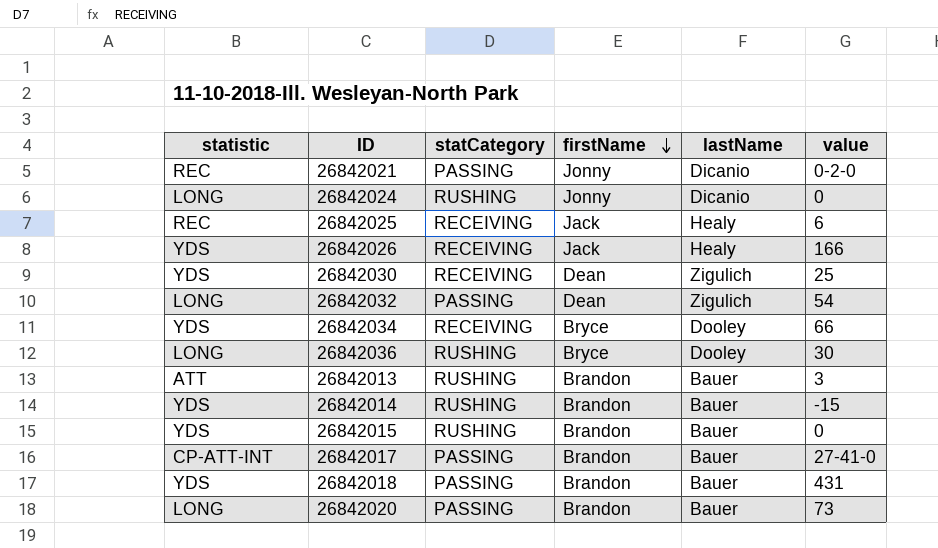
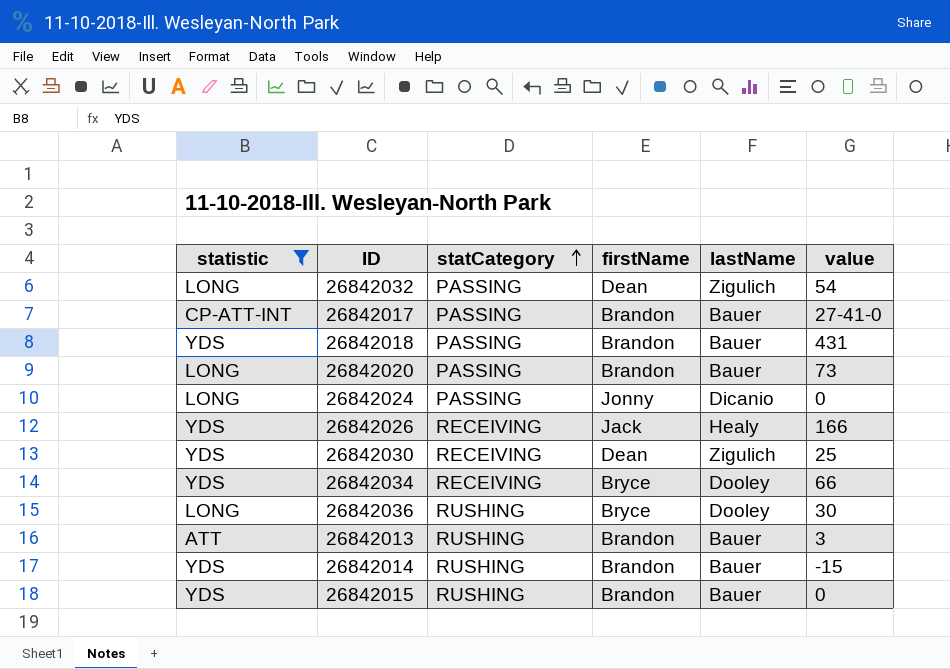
filter: none -> statistic != REC
row order: firstName descending -> statCategory ascending
26842024 | statCategory: RUSHING -> PASSING

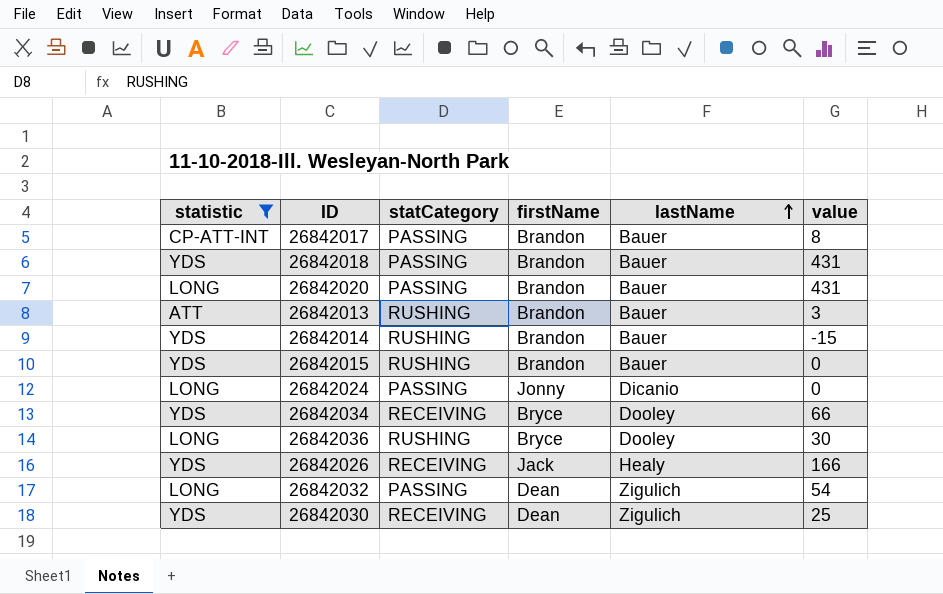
row order: statCategory ascending -> lastName ascending
26842017 | value: 27-41-0 -> 8
26842020 | value: 73 -> 431

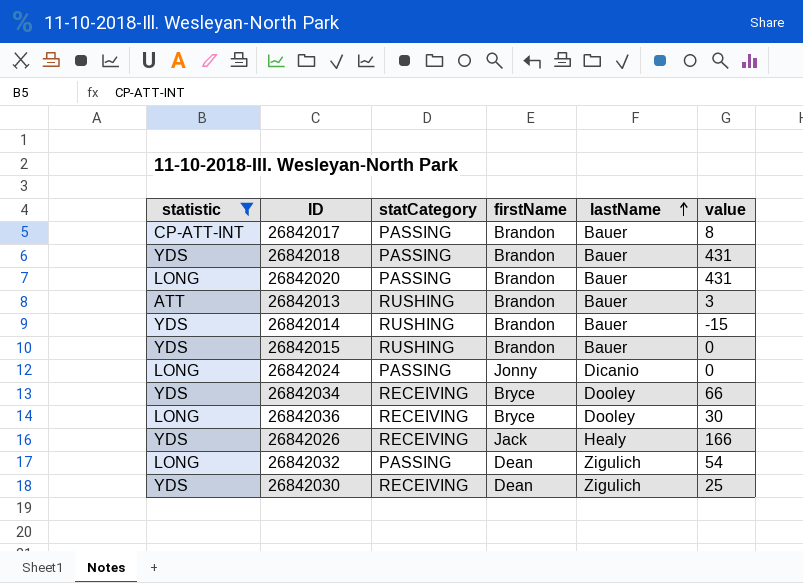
26842036 | statCategory: RUSHING -> RECEIVING

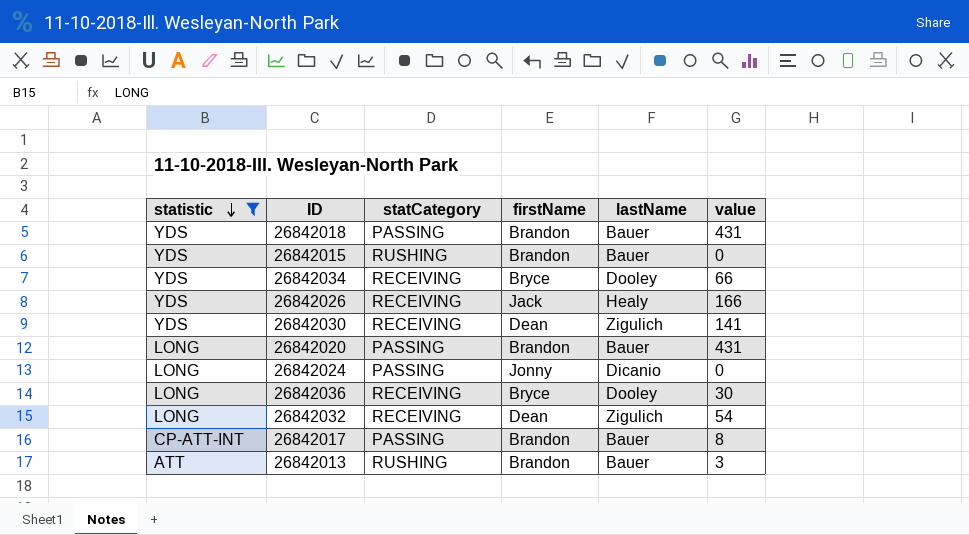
row order: lastName ascending -> statistic descending
row 26842014: YDS | RUSHING | Brandon | Bauer | -15 -> none
26842030 | value: 25 -> 141
26842032 | statCategory: PASSING -> RECEIVING

